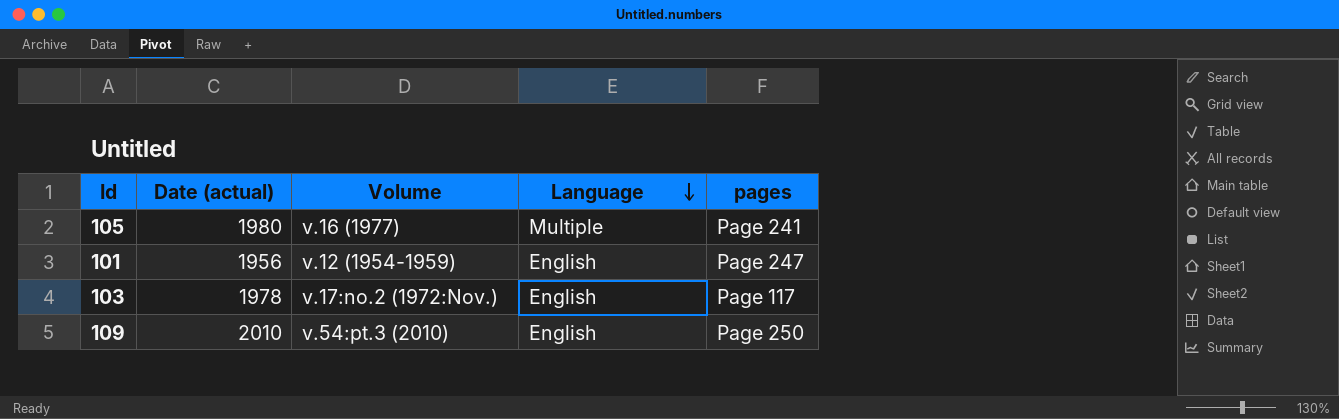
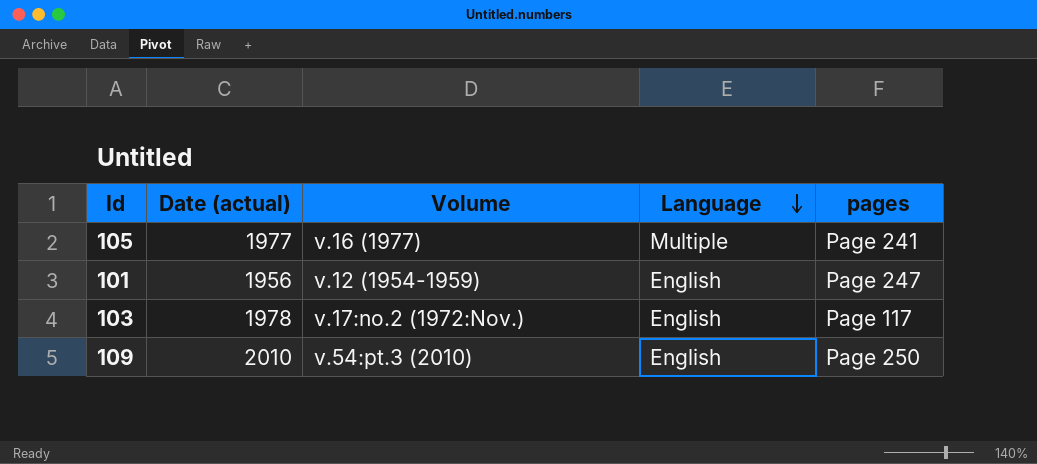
105 | Date (actual): 1980 -> 1977

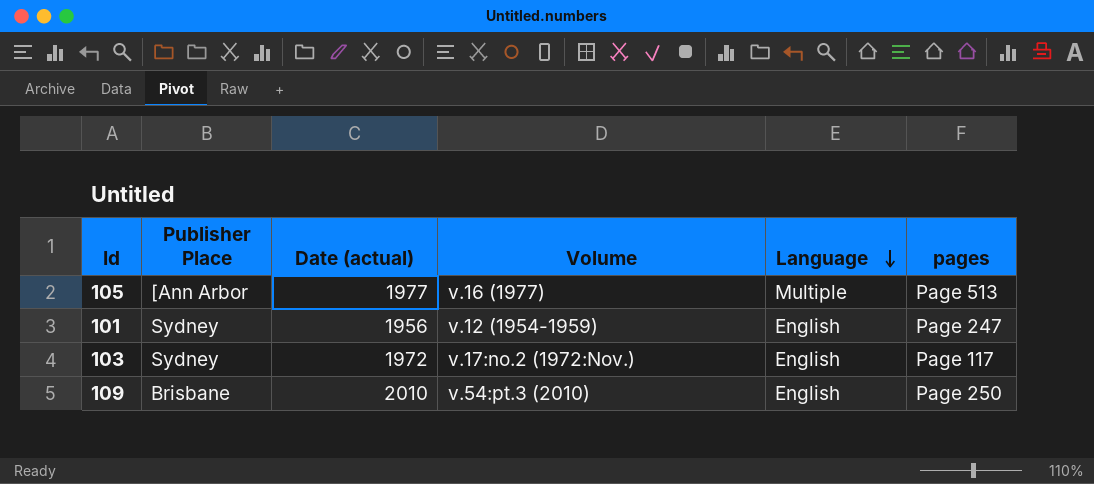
column Publisher Place | position: none -> 2
105 | pages: Page 241 -> Page 513
103 | Date (actual): 1978 -> 1972

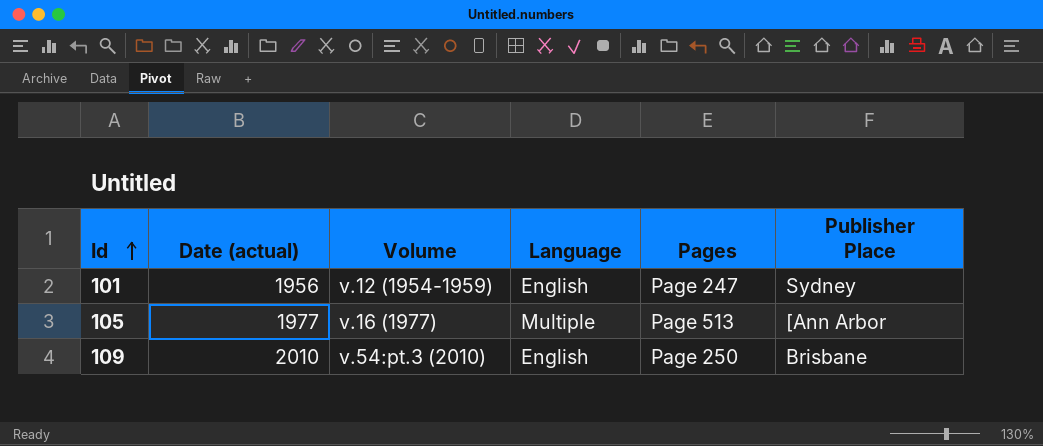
row order: Language descending -> Id ascending
column name: pages -> Pages
column Publisher Place | position: 2 -> 6
row 103: Sydney | 1972 | v.17:no.2 (1972:Nov.) | English | Page 117 -> none

